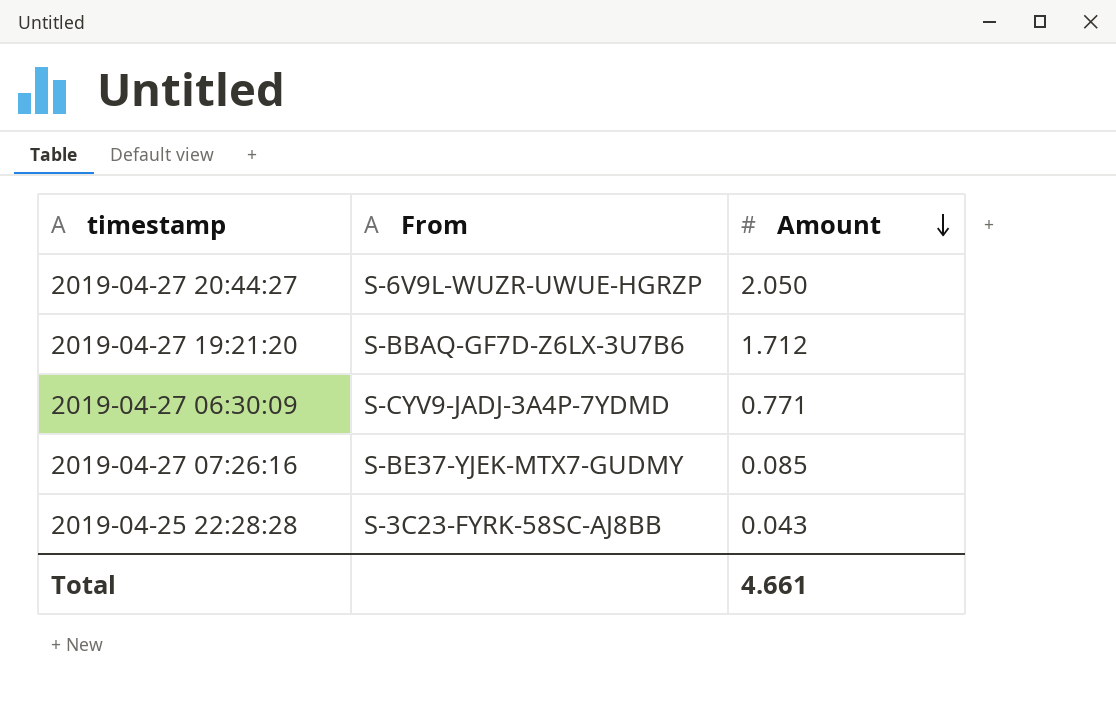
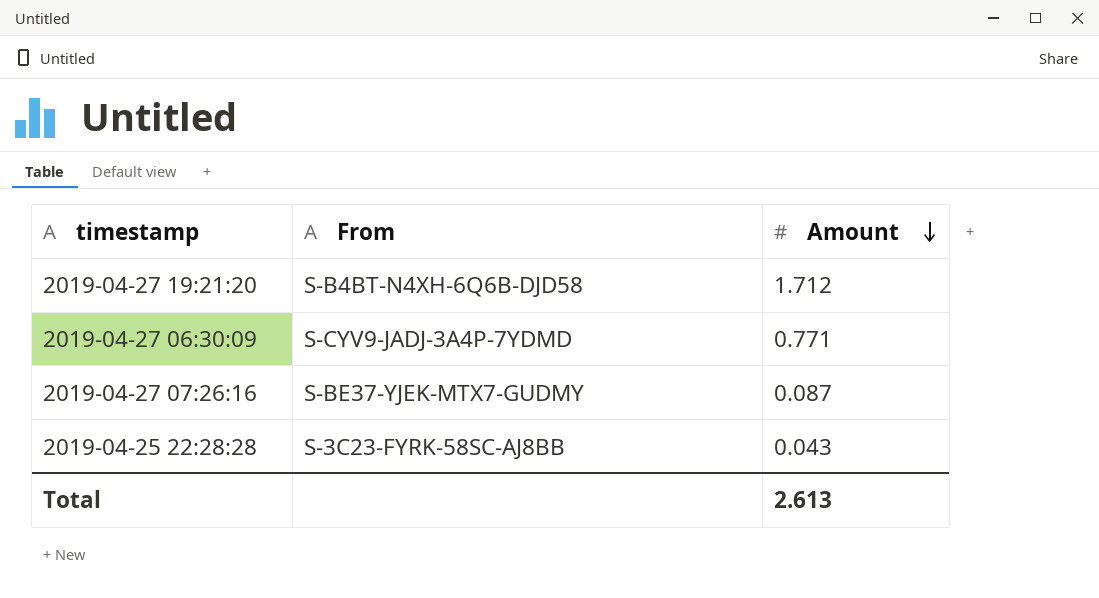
row 2019-04-27 20:44:27: S-6V9L-WUZR-UWUE-HGRZP | 2.050 -> none
2019-04-27 19:21:20 | From: S-BBAQ-GF7D-Z6LX-3U7B6 -> S-B4BT-N4XH-6Q6B-DJD58
2019-04-27 07:26:16 | Amount: 0.085 -> 0.087
Total | Amount: 4.661 -> 2.613

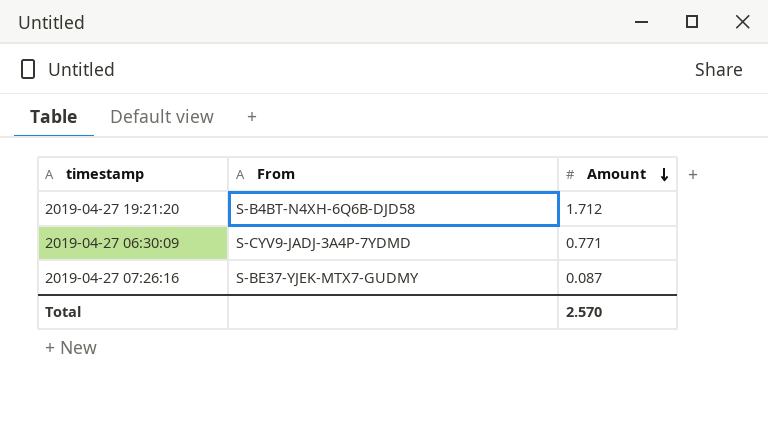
row 2019-04-25 22:28:28: S-3C23-FYRK-58SC-AJ8BB | 0.043 -> none
Total | Amount: 2.613 -> 2.570

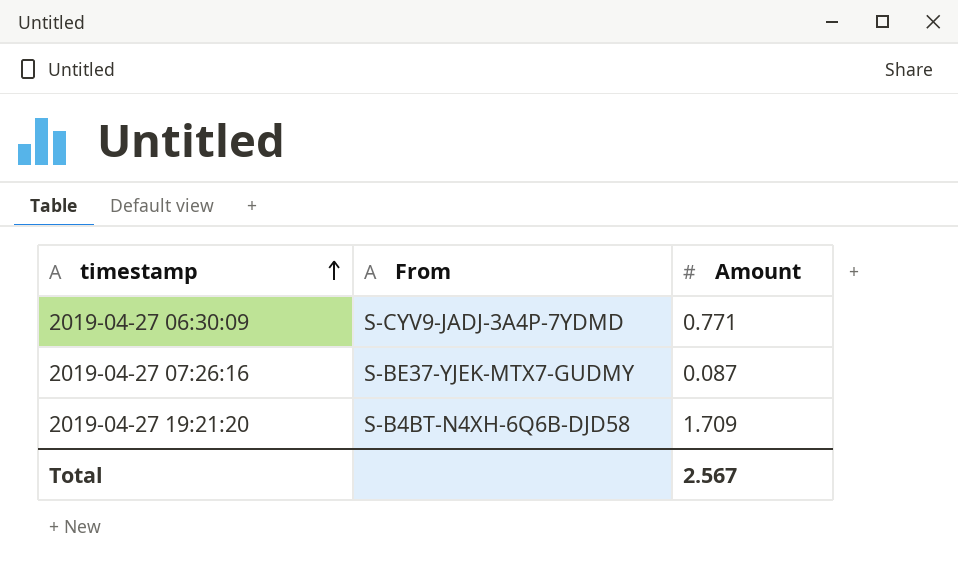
row order: Amount descending -> timestamp ascending
2019-04-27 19:21:20 | Amount: 1.712 -> 1.709
Total | Amount: 2.570 -> 2.567

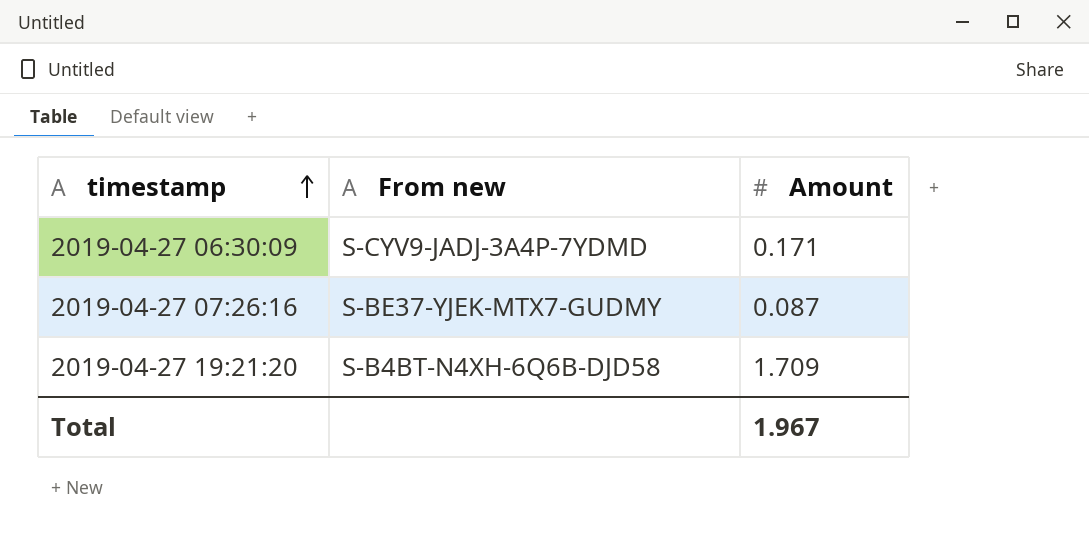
column name: From -> From new
2019-04-27 06:30:09 | Amount: 0.771 -> 0.171
Total | Amount: 2.567 -> 1.967

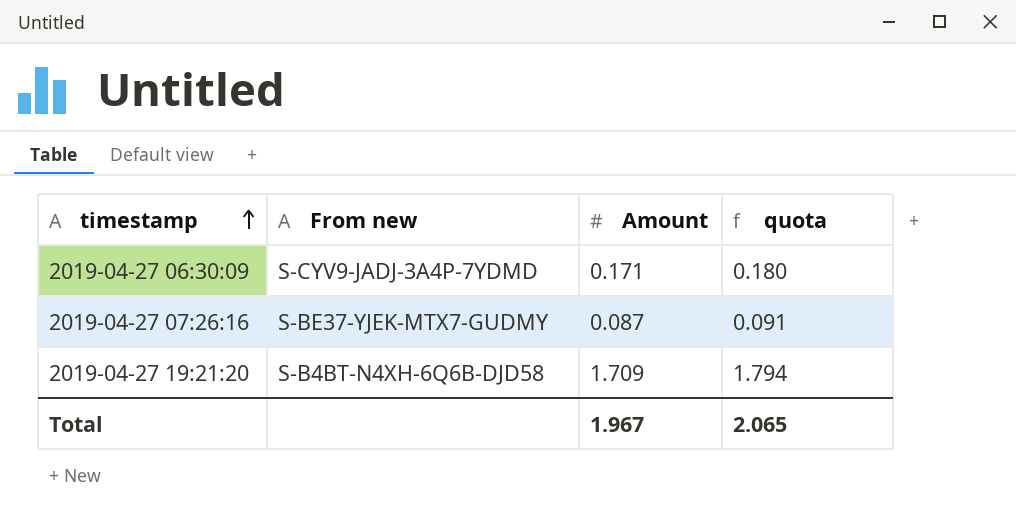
column quota | formula: none -> [Amount] * 1.05

